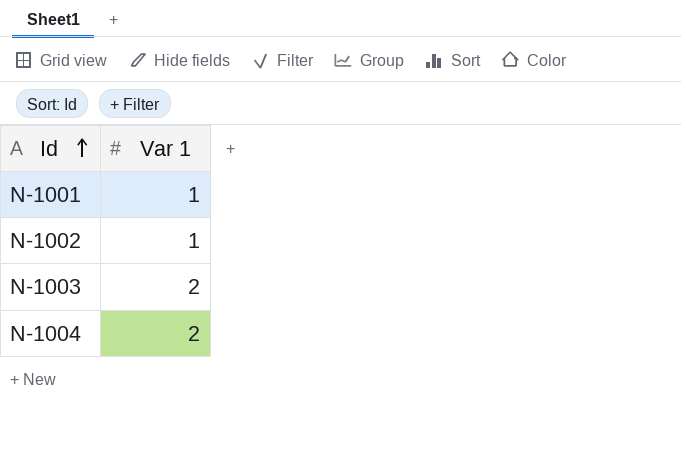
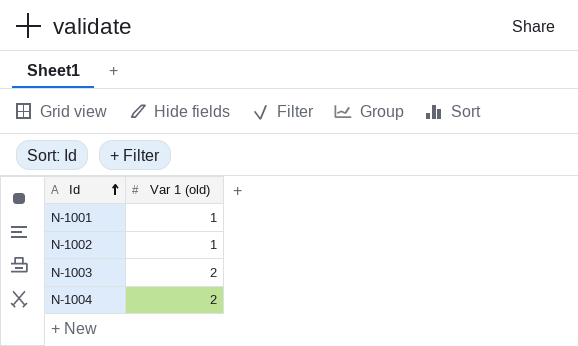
column name: Var 1 -> Var 1 (old)

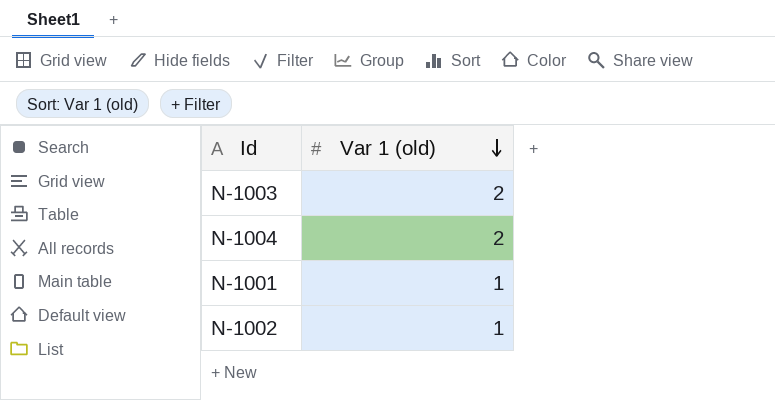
row order: Id ascending -> Var 1 (old) descending

